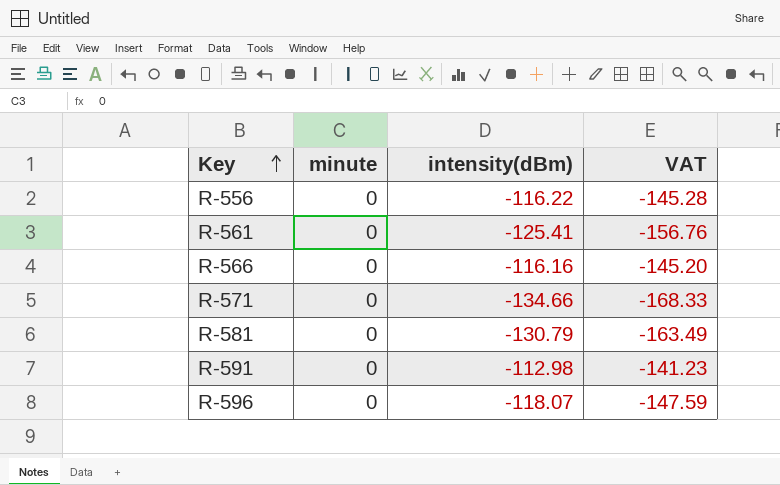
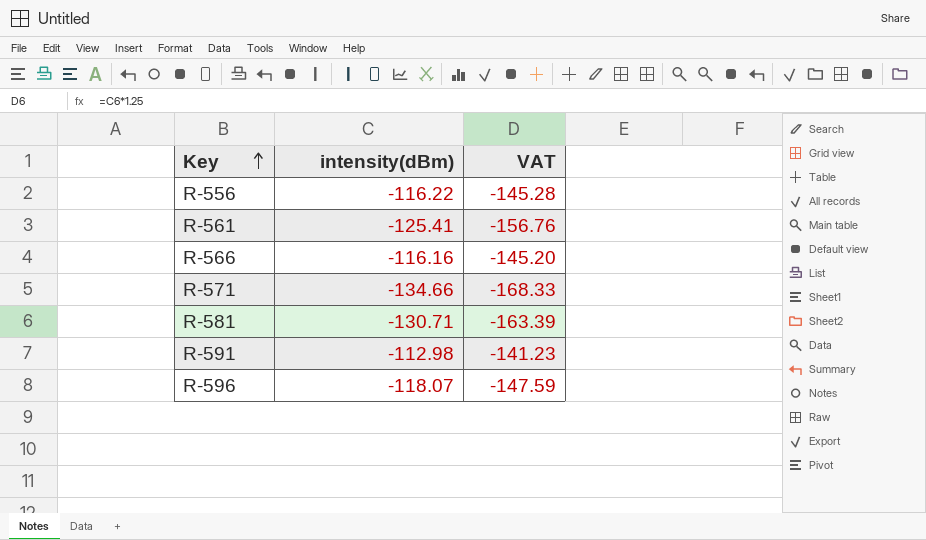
column minute | position: 2 -> none
R-581 | intensity(dBm): -130.79 -> -130.71
R-581 | VAT: -163.49 -> -163.39

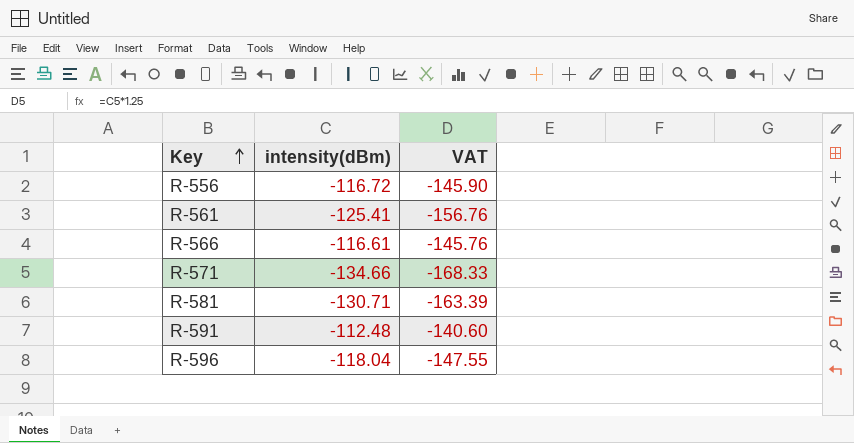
R-556 | intensity(dBm): -116.22 -> -116.72
R-556 | VAT: -145.28 -> -145.90
R-566 | intensity(dBm): -116.16 -> -116.61
R-566 | VAT: -145.20 -> -145.76
R-591 | intensity(dBm): -112.98 -> -112.48
R-591 | VAT: -141.23 -> -140.60
R-596 | intensity(dBm): -118.07 -> -118.04
R-596 | VAT: -147.59 -> -147.55

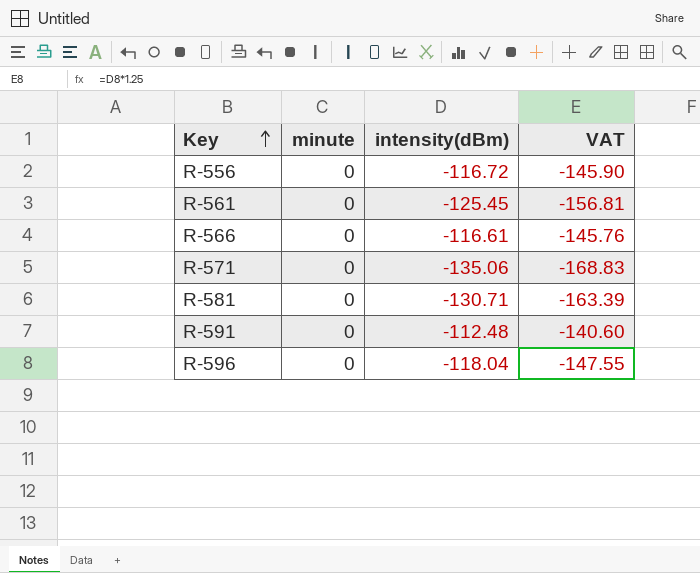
column minute | position: none -> 2
R-561 | intensity(dBm): -125.41 -> -125.45
R-561 | VAT: -156.76 -> -156.81
R-571 | intensity(dBm): -134.66 -> -135.06
R-571 | VAT: -168.33 -> -168.83

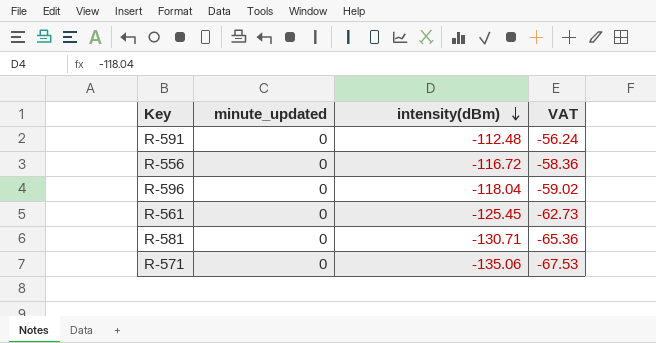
row order: Key ascending -> intensity(dBm) descending
column name: minute -> minute_updated
column VAT | formula: [intensity(dBm)] * 1.25 -> [intensity(dBm)] * 0.5
row R-566: 0 | -116.61 | -145.76 -> none

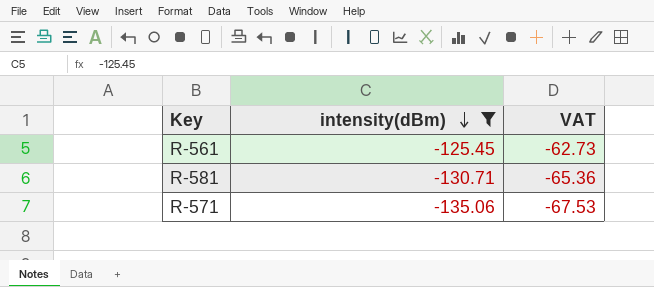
filter: none -> intensity(dBm) <= -125.45
column minute_updated | position: 2 -> none

